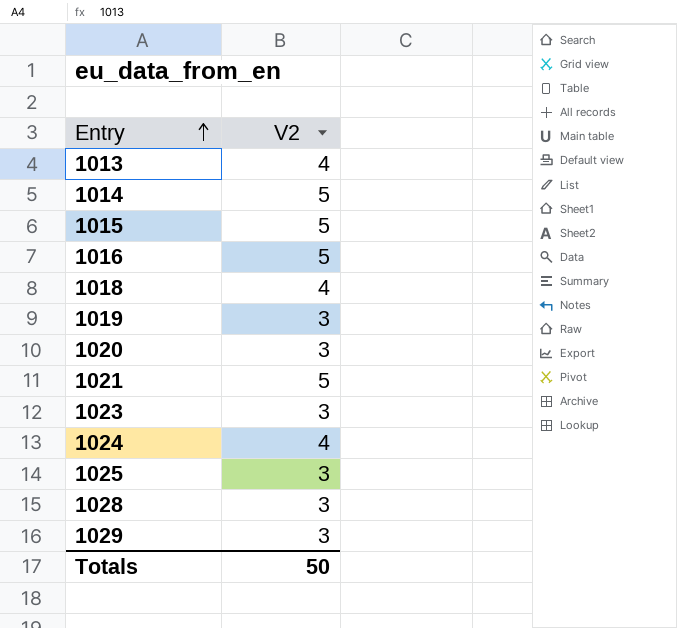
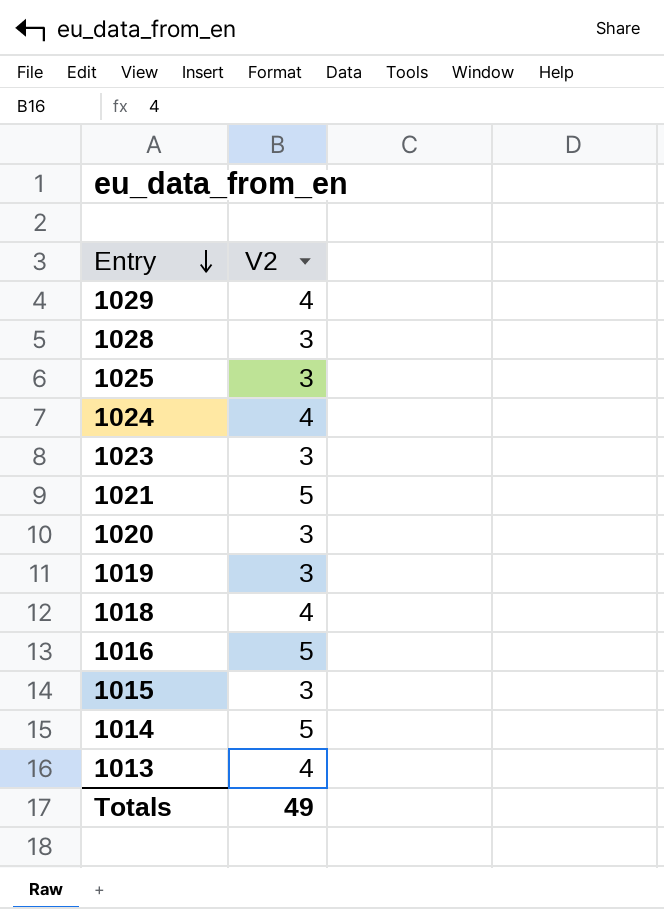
row order: Entry ascending -> Entry descending
1029 | V2: 3 -> 4
1015 | V2: 5 -> 3
Totals | V2: 50 -> 49

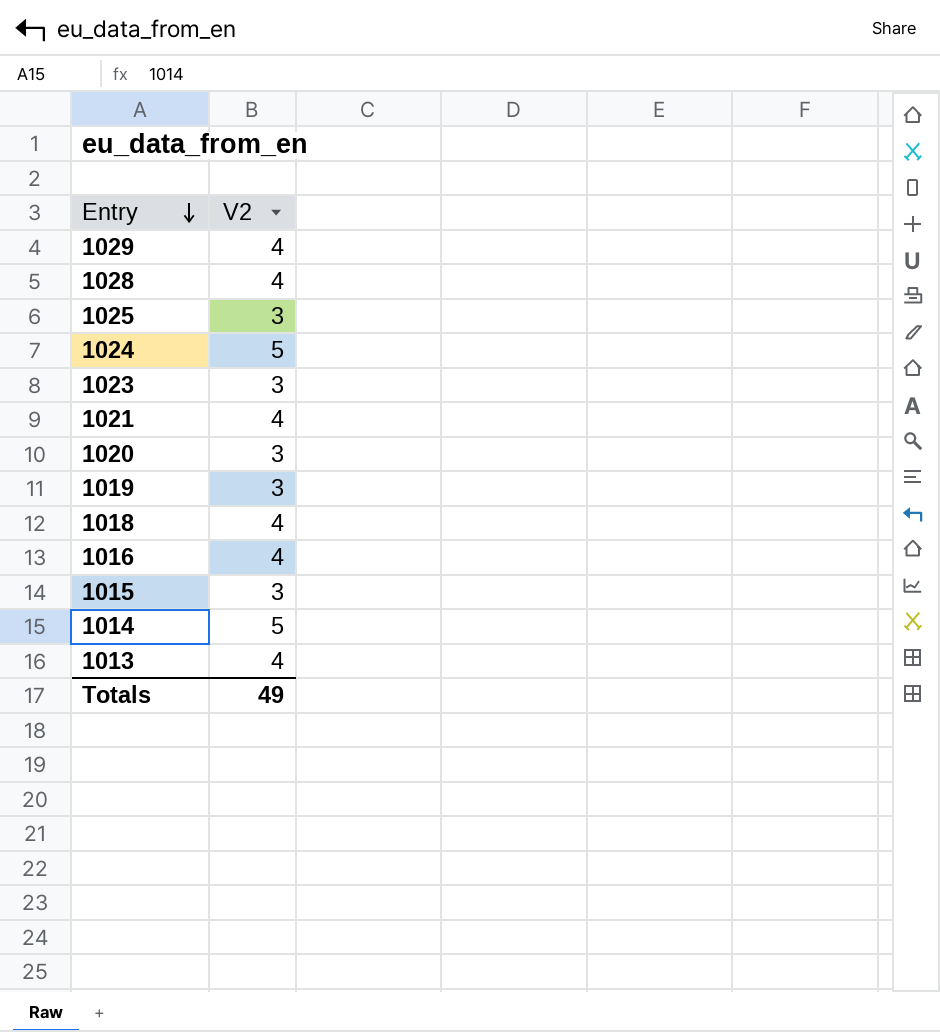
1028 | V2: 3 -> 4
1024 | V2: 4 -> 5
1021 | V2: 5 -> 4
1016 | V2: 5 -> 4

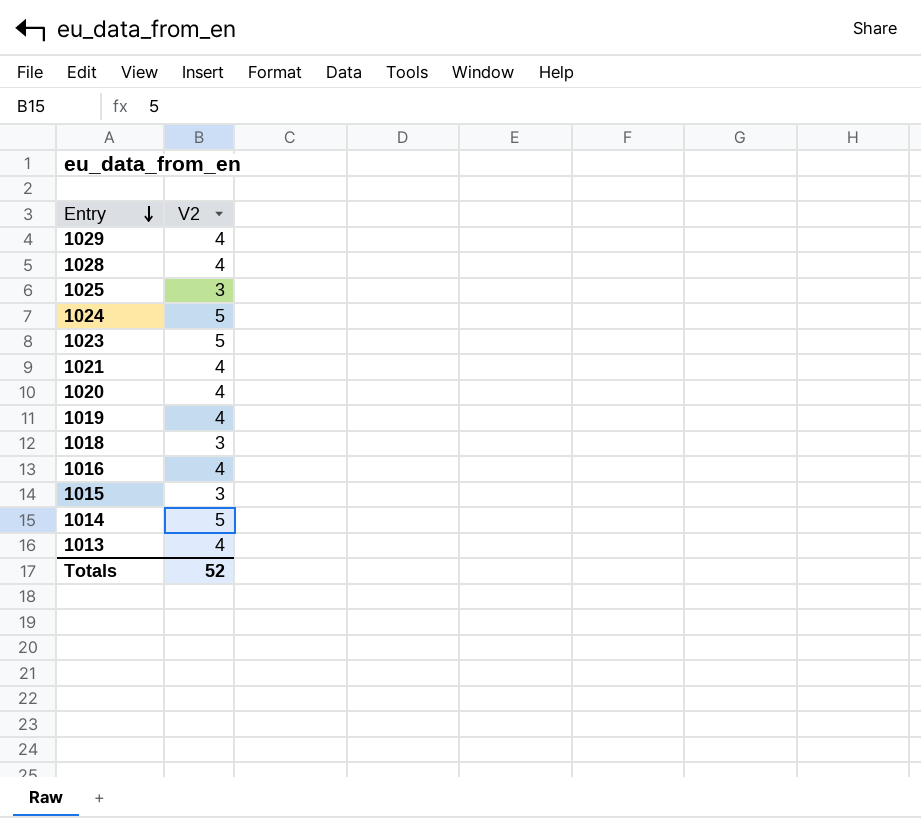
1023 | V2: 3 -> 5
1020 | V2: 3 -> 4
1019 | V2: 3 -> 4
1018 | V2: 4 -> 3
Totals | V2: 49 -> 52

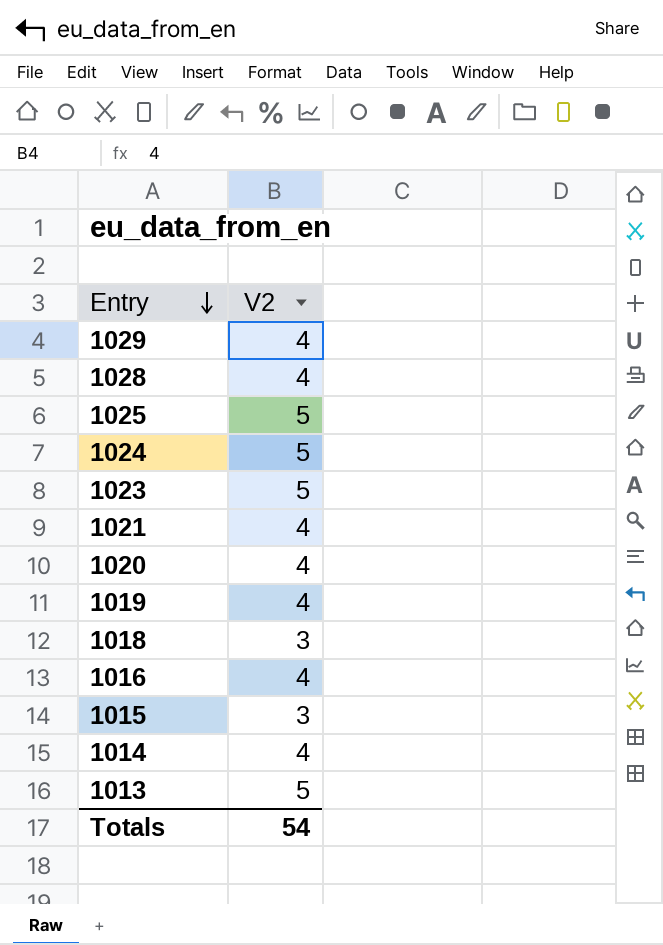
1025 | V2: 3 -> 5
1014 | V2: 5 -> 4
1013 | V2: 4 -> 5
Totals | V2: 52 -> 54

